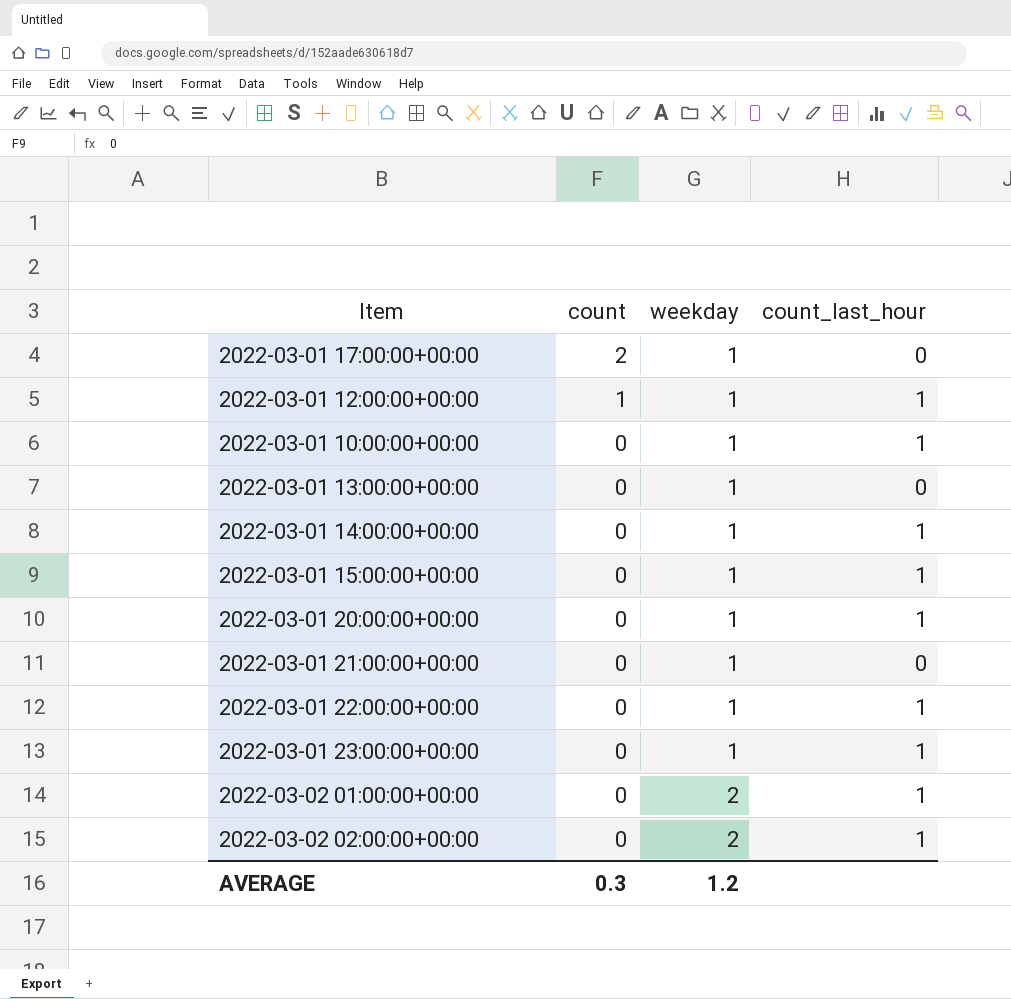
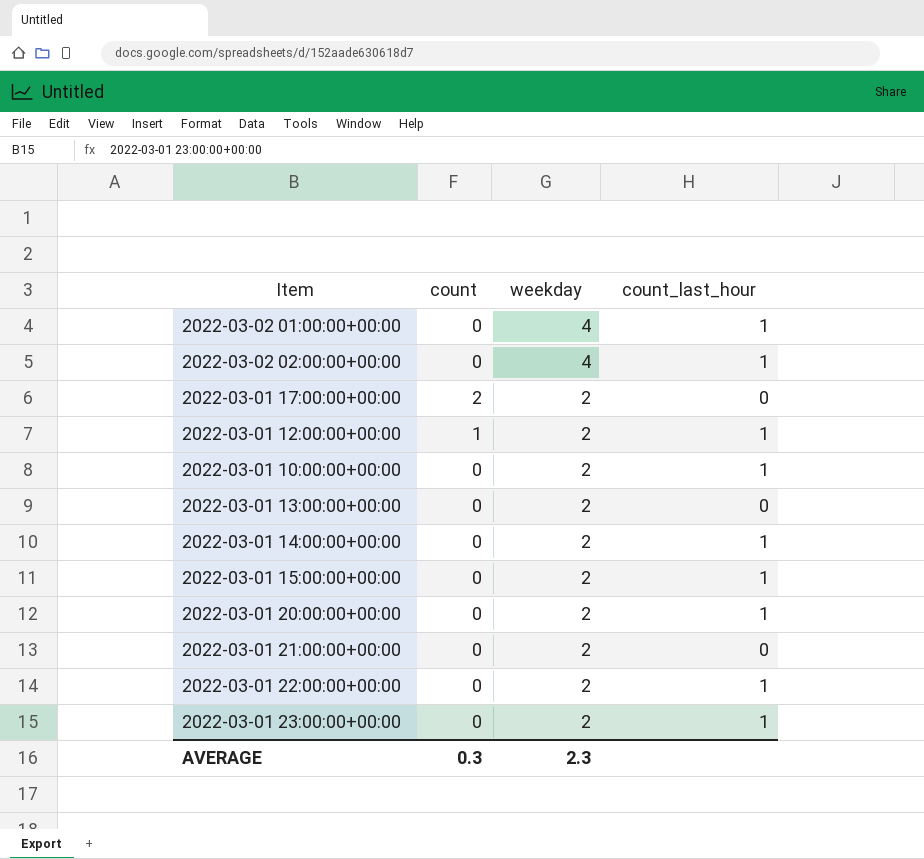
row order: count descending -> weekday descending
2022-03-02 01:00:00+00:00 | weekday: 2 -> 4
2022-03-02 02:00:00+00:00 | weekday: 2 -> 4
2022-03-01 17:00:00+00:00 | weekday: 1 -> 2
2022-03-01 12:00:00+00:00 | weekday: 1 -> 2
2022-03-01 10:00:00+00:00 | weekday: 1 -> 2
2022-03-01 13:00:00+00:00 | weekday: 1 -> 2
2022-03-01 14:00:00+00:00 | weekday: 1 -> 2
2022-03-01 15:00:00+00:00 | weekday: 1 -> 2
2022-03-01 20:00:00+00:00 | weekday: 1 -> 2
2022-03-01 21:00:00+00:00 | weekday: 1 -> 2
2022-03-01 22:00:00+00:00 | weekday: 1 -> 2
2022-03-01 23:00:00+00:00 | weekday: 1 -> 2
AVERAGE | weekday: 1.2 -> 2.3

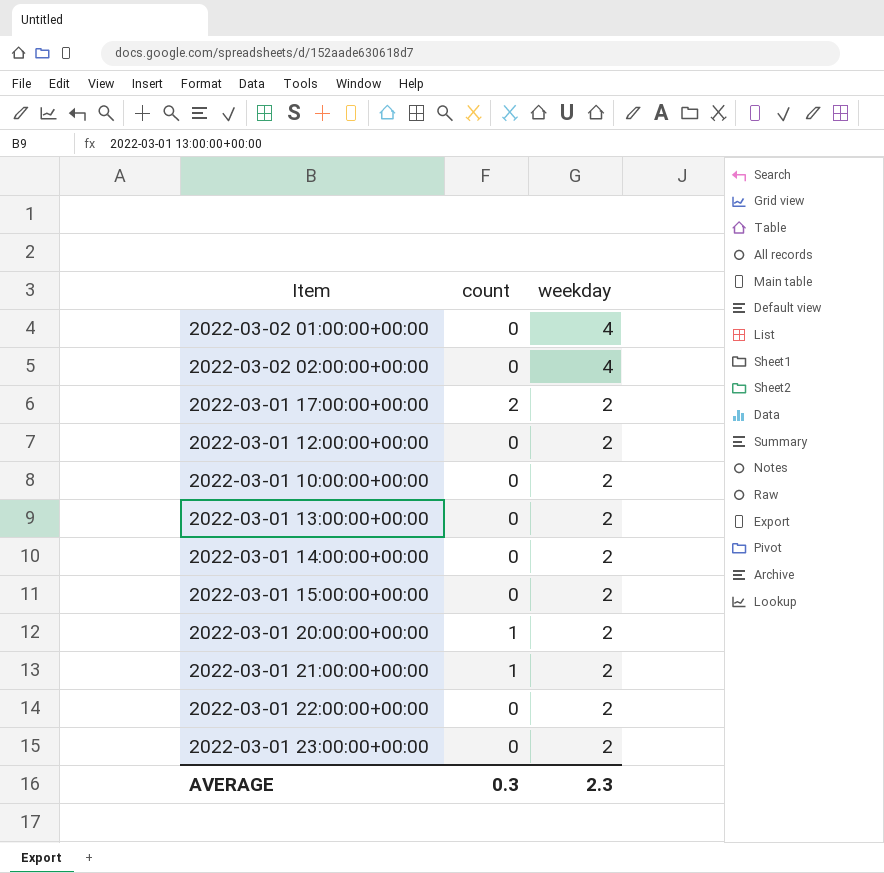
column count_last_hour | position: 4 -> none
2022-03-01 12:00:00+00:00 | count: 1 -> 0
2022-03-01 20:00:00+00:00 | count: 0 -> 1
2022-03-01 21:00:00+00:00 | count: 0 -> 1

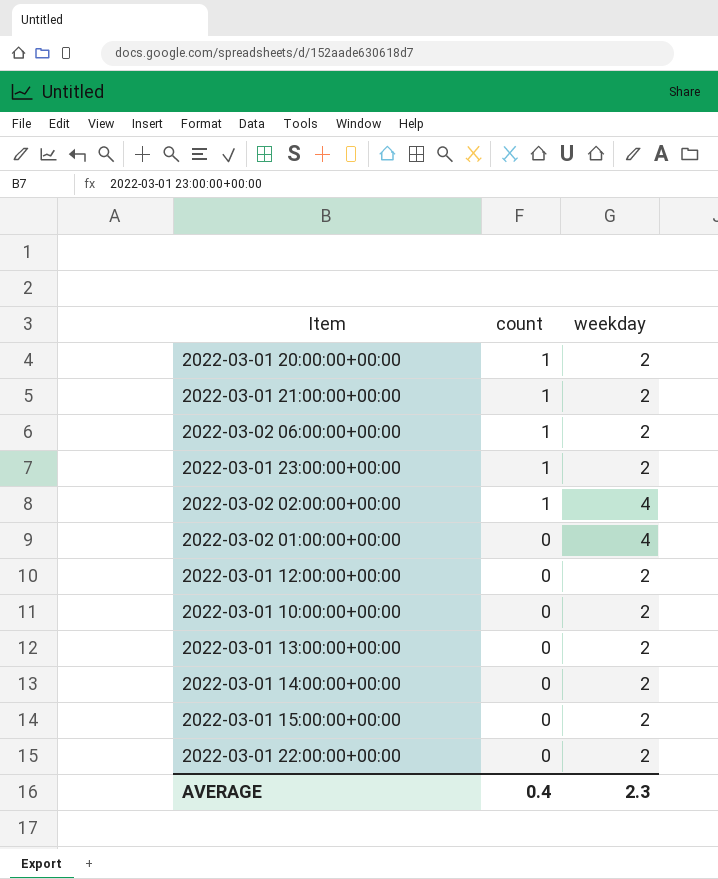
row order: weekday descending -> count descending
row 2022-03-01 17:00:00+00:00: 2 | 2 -> none
row 2022-03-02 06:00:00+00:00: none -> 1 | 2
2022-03-01 23:00:00+00:00 | count: 0 -> 1
2022-03-02 02:00:00+00:00 | count: 0 -> 1
AVERAGE | count: 0.3 -> 0.4

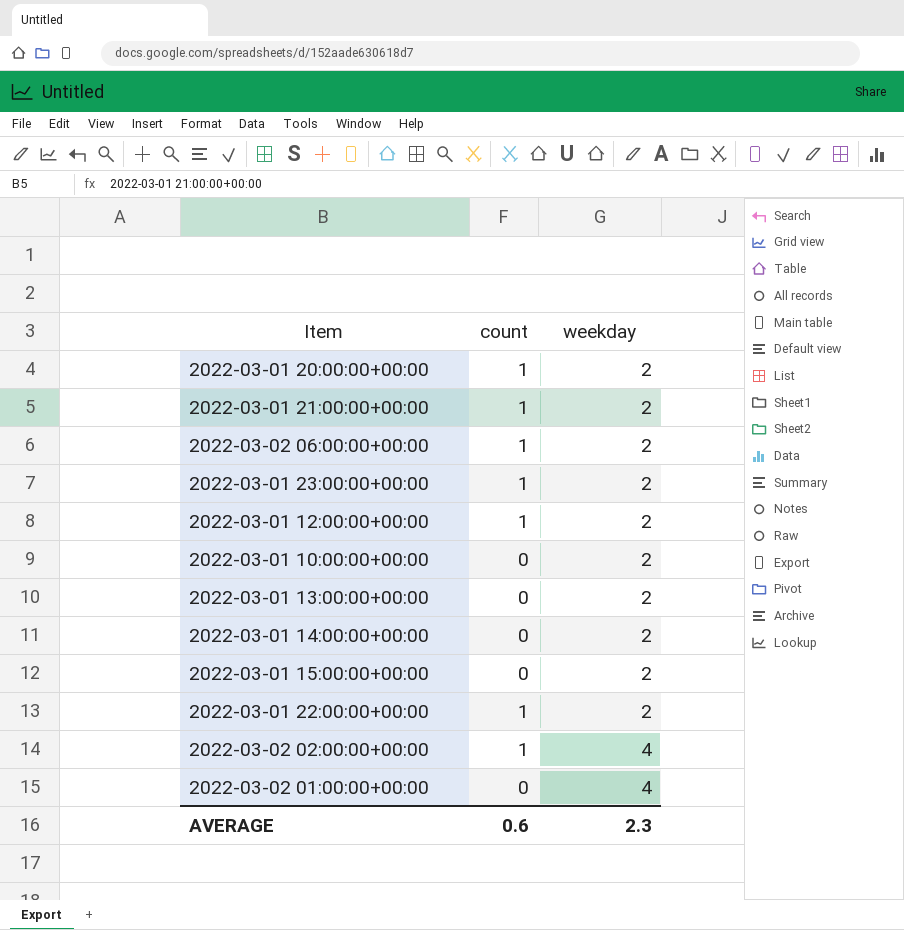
row order: count descending -> weekday ascending
2022-03-01 12:00:00+00:00 | count: 0 -> 1
2022-03-01 22:00:00+00:00 | count: 0 -> 1
AVERAGE | count: 0.4 -> 0.6

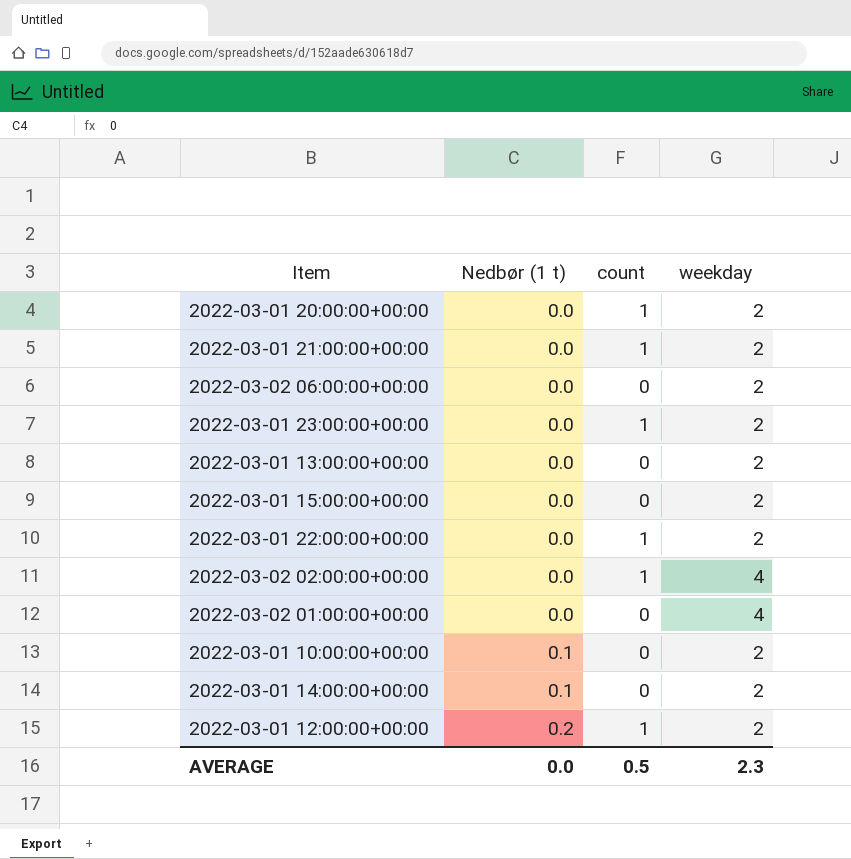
row order: weekday ascending -> Nedbør (1 t) ascending
column Nedbør (1 t) | position: none -> 2
2022-03-02 06:00:00+00:00 | count: 1 -> 0
AVERAGE | count: 0.6 -> 0.5

